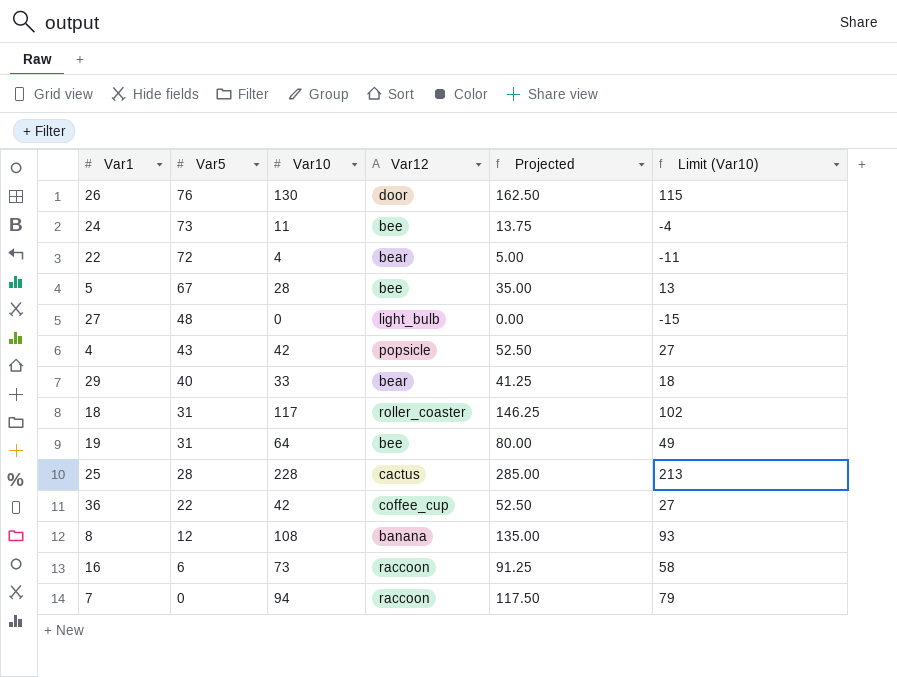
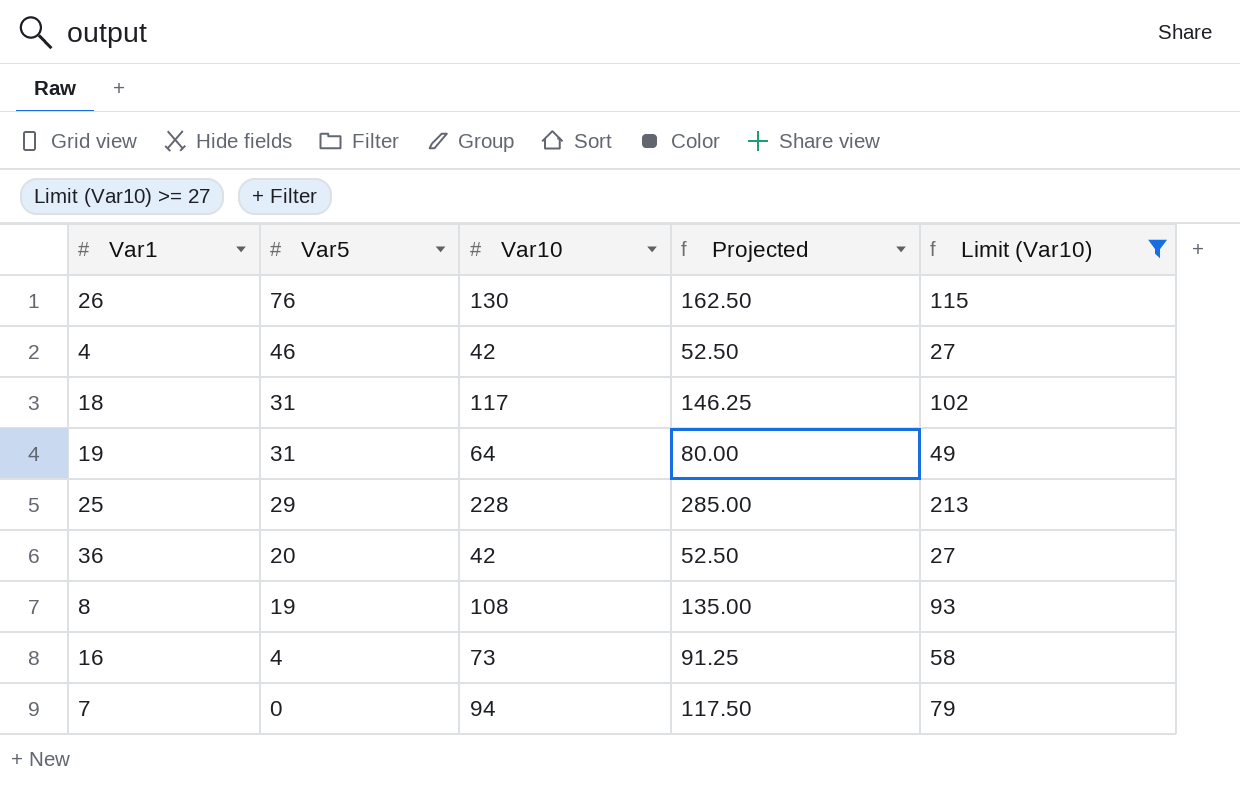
filter: none -> Limit (Var10) >= 27
column Var12 | position: 4 -> none
4 | Var5: 43 -> 46
25 | Var5: 28 -> 29
36 | Var5: 22 -> 20
8 | Var5: 12 -> 19
16 | Var5: 6 -> 4

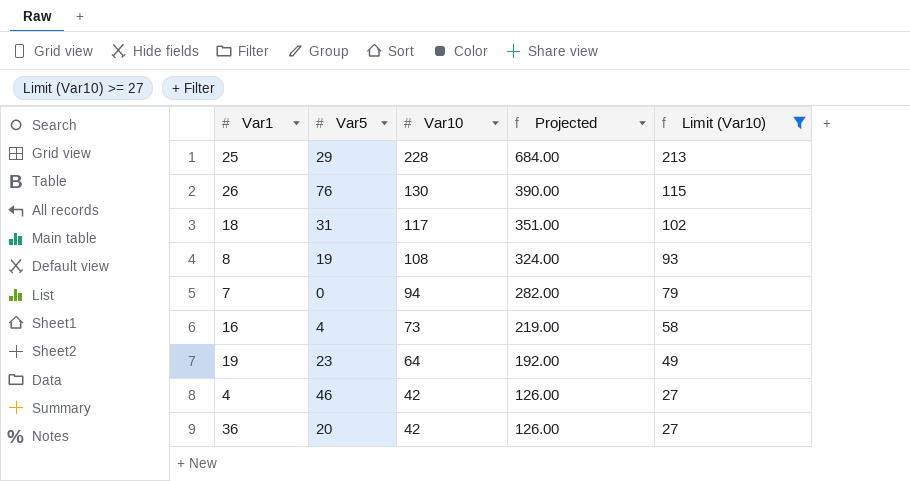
row order: Var5 descending -> Var10 descending
column Projected | formula: [Var10] * 1.25 -> [Var10] * 3
19 | Var5: 31 -> 23

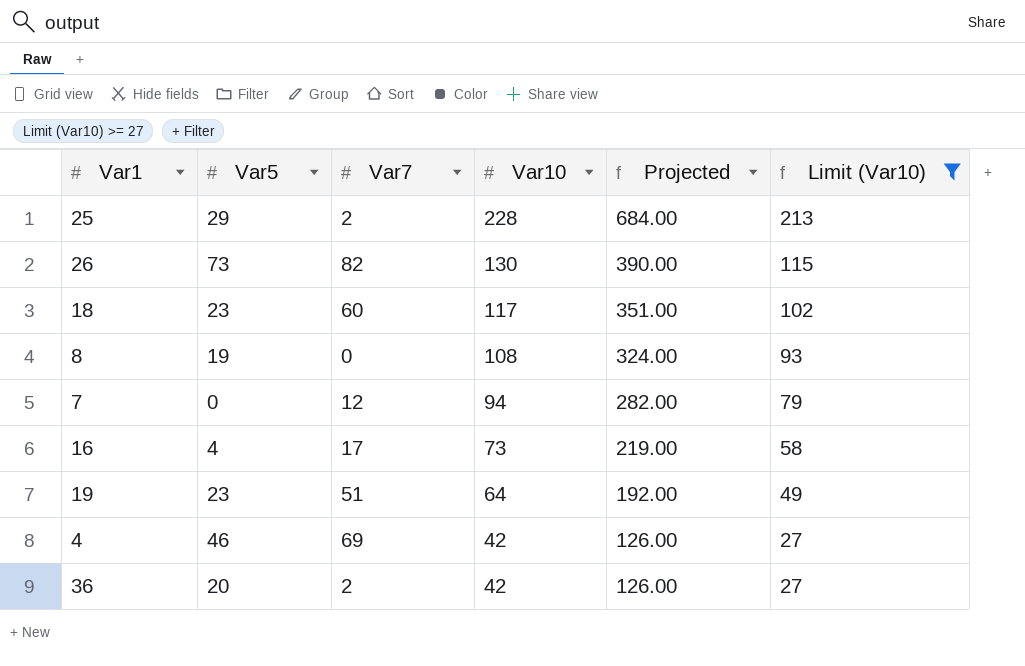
column Var7 | position: none -> 3
26 | Var5: 76 -> 73
18 | Var5: 31 -> 23

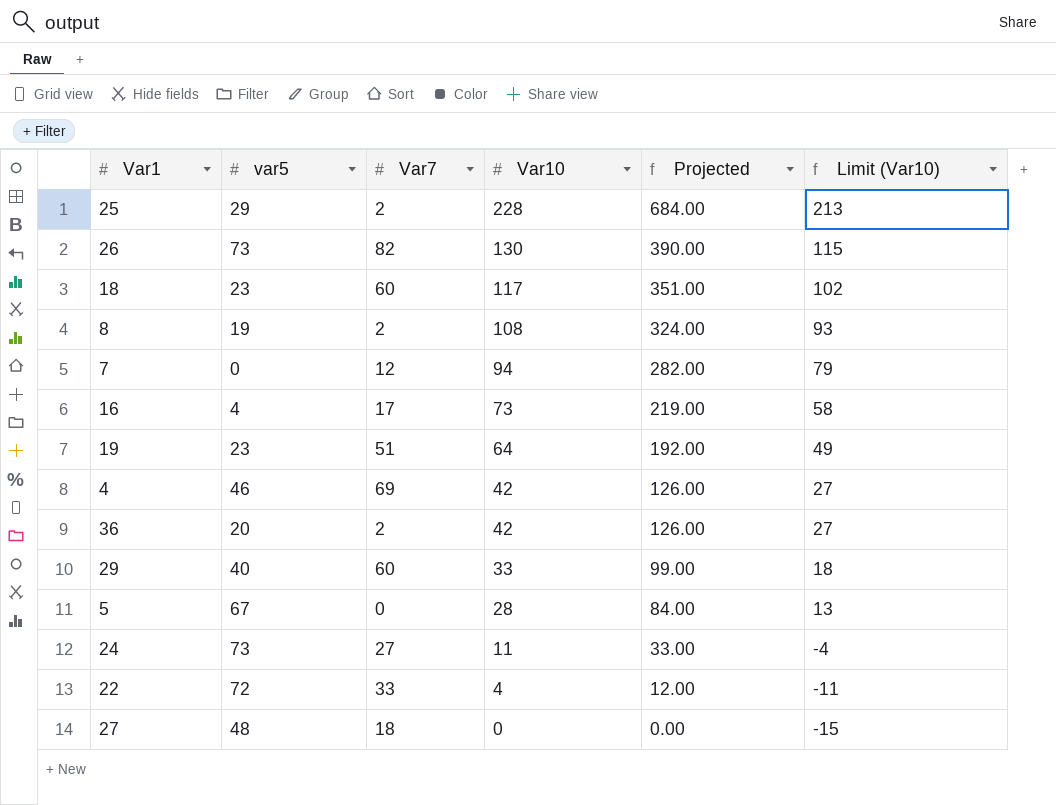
filter: Limit (Var10) >= 27 -> none
column name: Var5 -> var5
8 | Var7: 0 -> 2

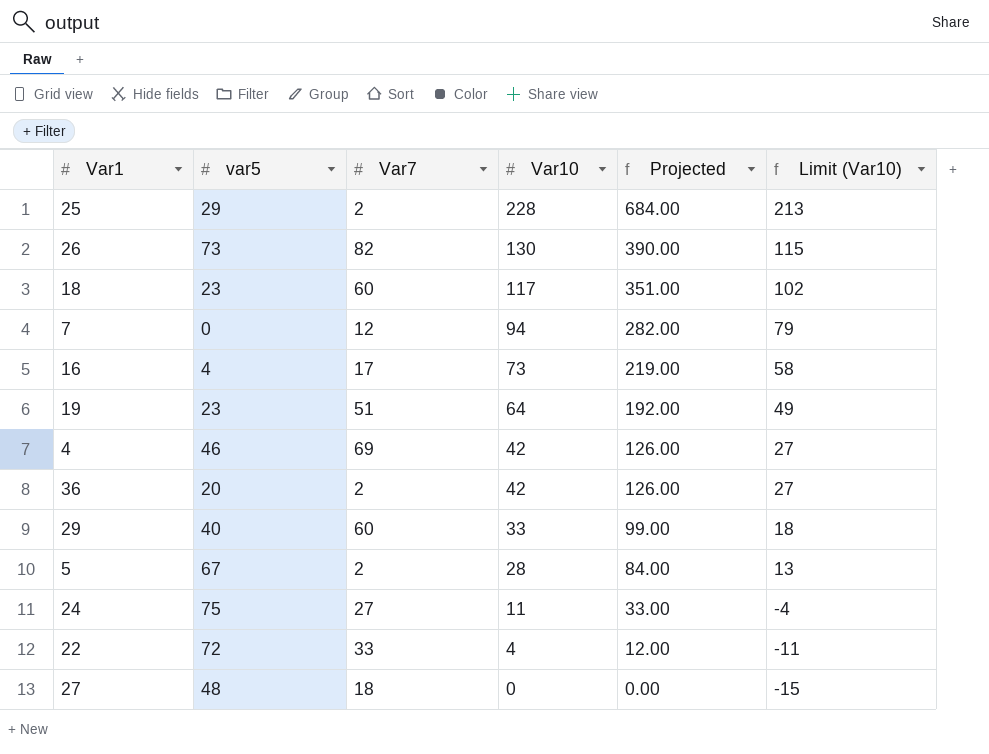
row 8: 19 | 2 | 108 | 324.00 | 93 -> none
5 | Var7: 0 -> 2
24 | var5: 73 -> 75

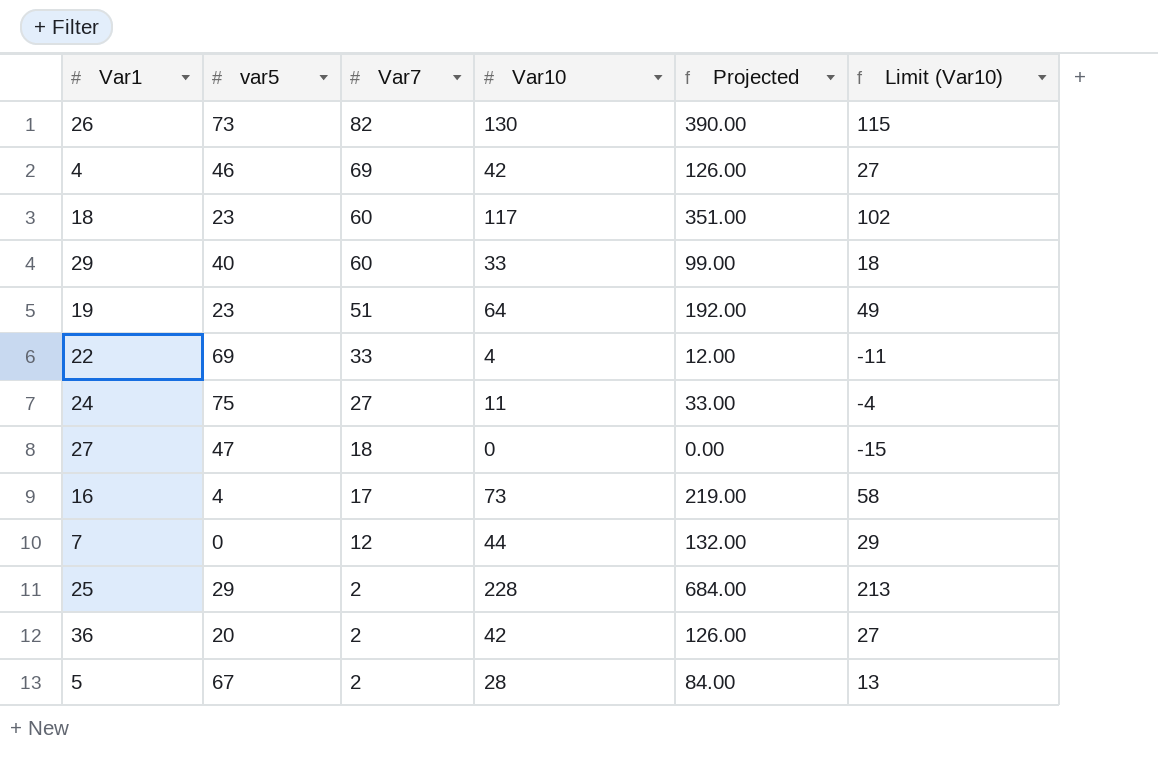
row order: Var10 descending -> Var7 descending
22 | var5: 72 -> 69
27 | var5: 48 -> 47
7 | Var10: 94 -> 44
7 | Projected: 282.00 -> 132.00
7 | Limit (Var10): 79 -> 29

